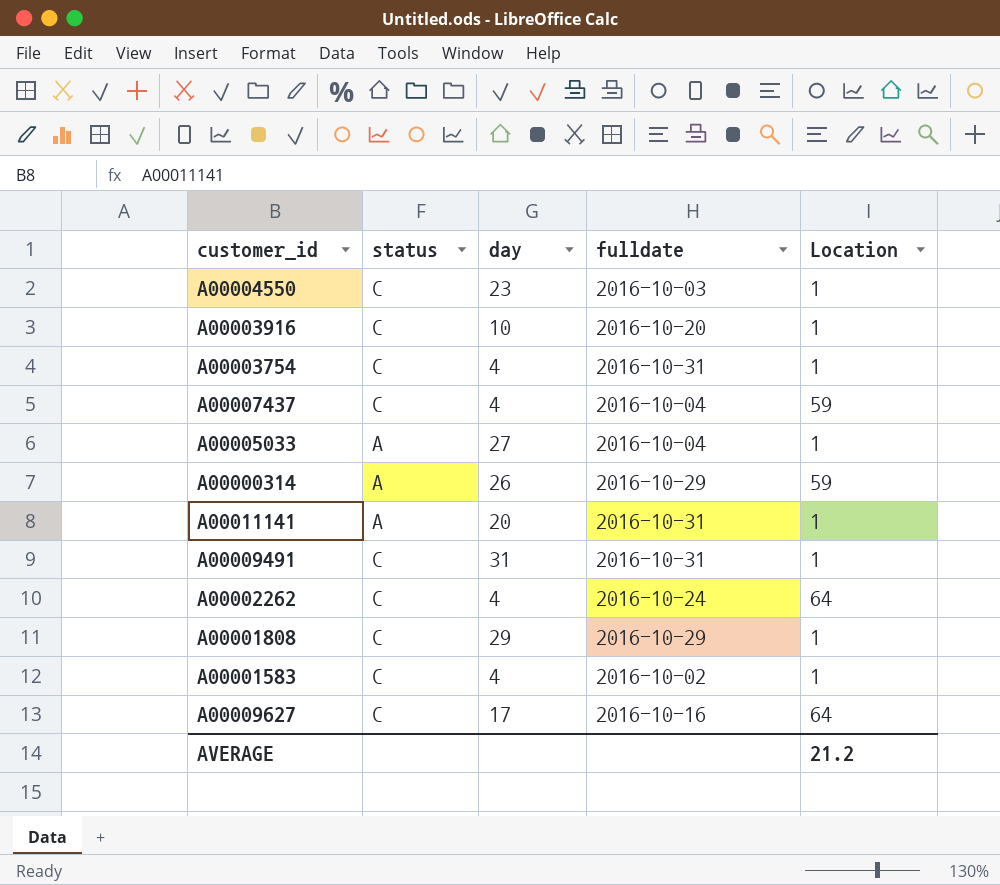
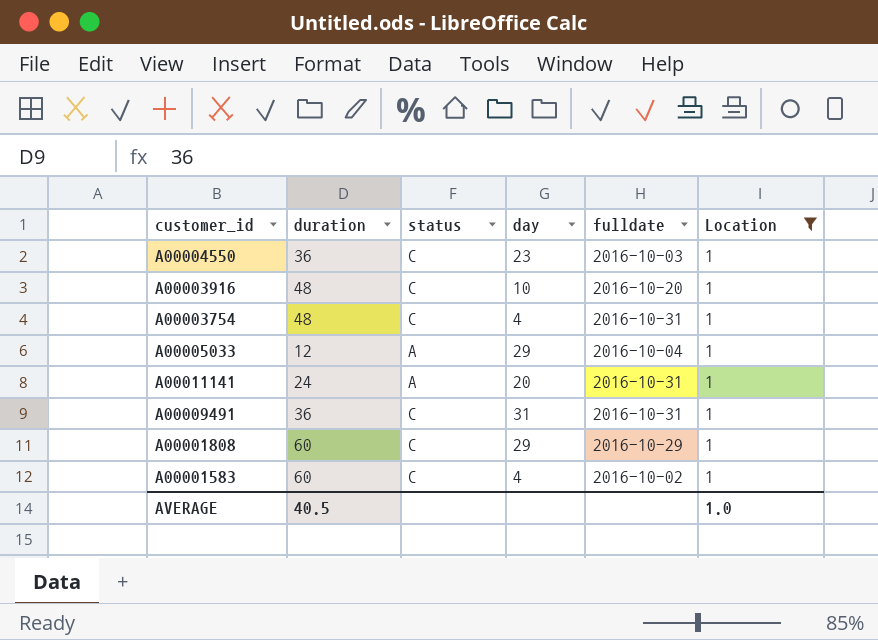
filter: none -> Location = 1
column duration | position: none -> 2
A00005033 | day: 27 -> 29
AVERAGE | Location: 21.2 -> 1.0

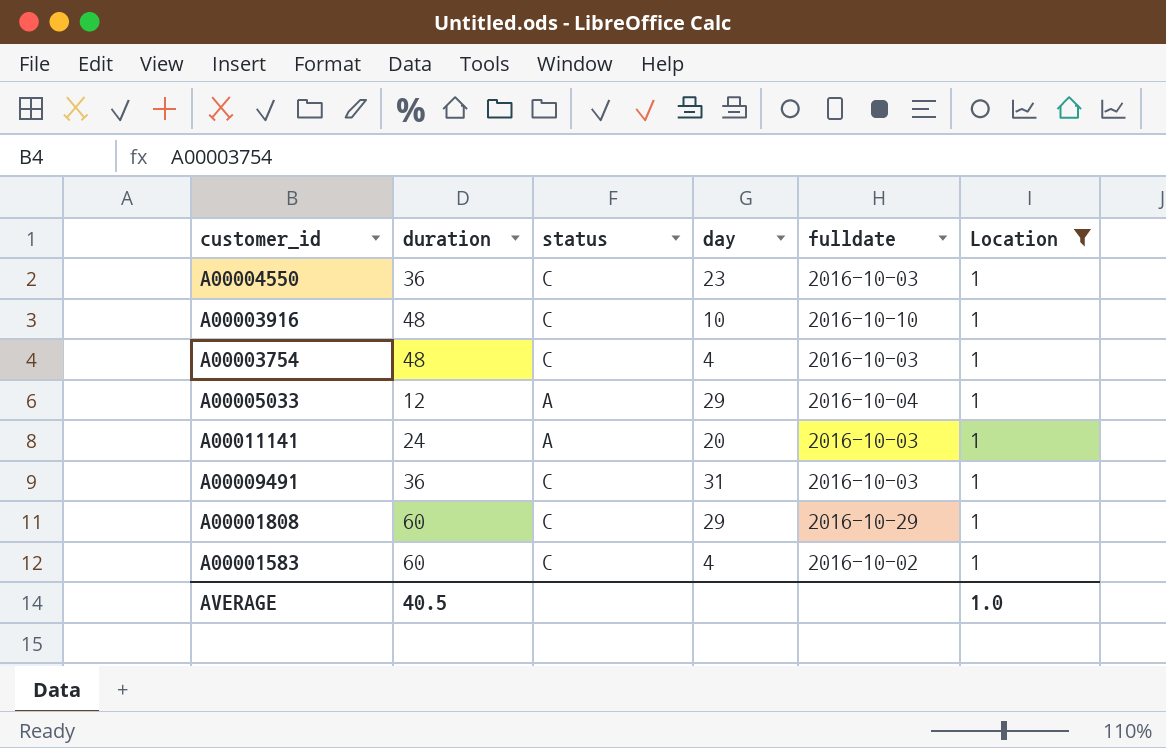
A00003916 | fulldate: 2016-10-20 -> 2016-10-10
A00003754 | fulldate: 2016-10-31 -> 2016-10-03
A00011141 | fulldate: 2016-10-31 -> 2016-10-03
A00009491 | fulldate: 2016-10-31 -> 2016-10-03

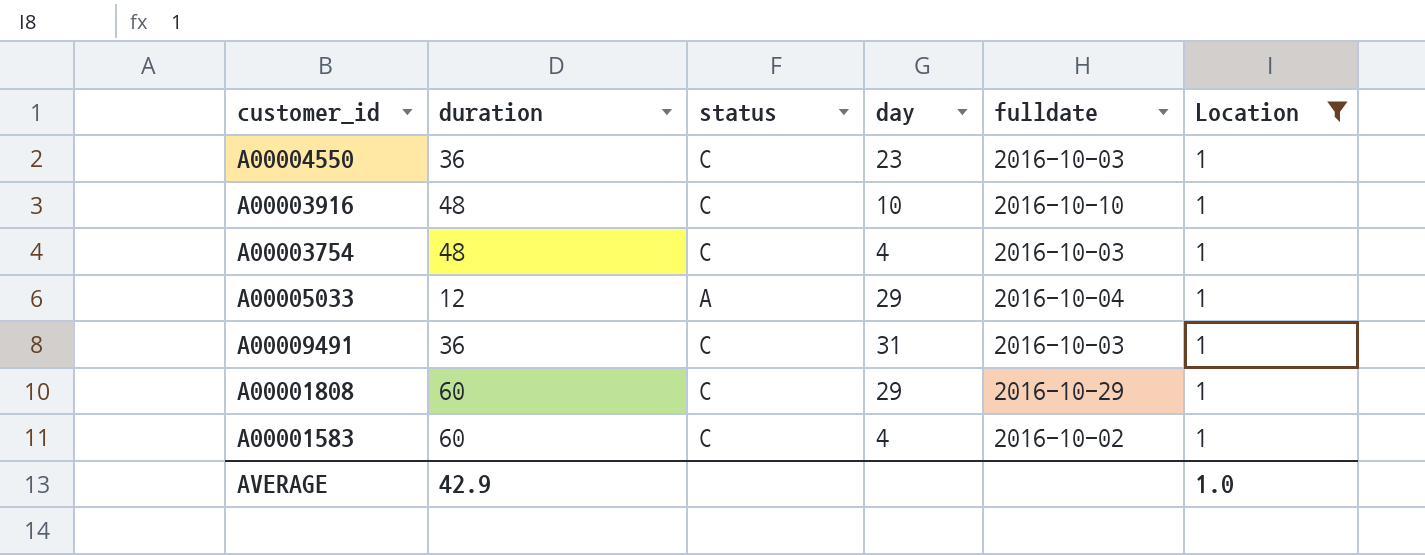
row A00011141: 24 | A | 20 | 2016-10-03 | 1 -> none
AVERAGE | duration: 40.5 -> 42.9

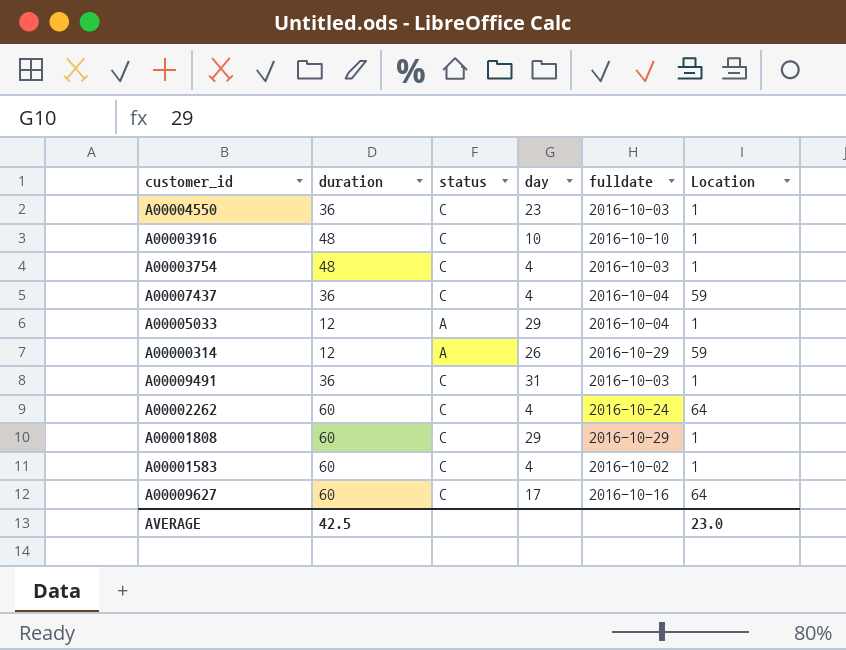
filter: Location = 1 -> none
AVERAGE | duration: 42.9 -> 42.5
AVERAGE | Location: 1.0 -> 23.0

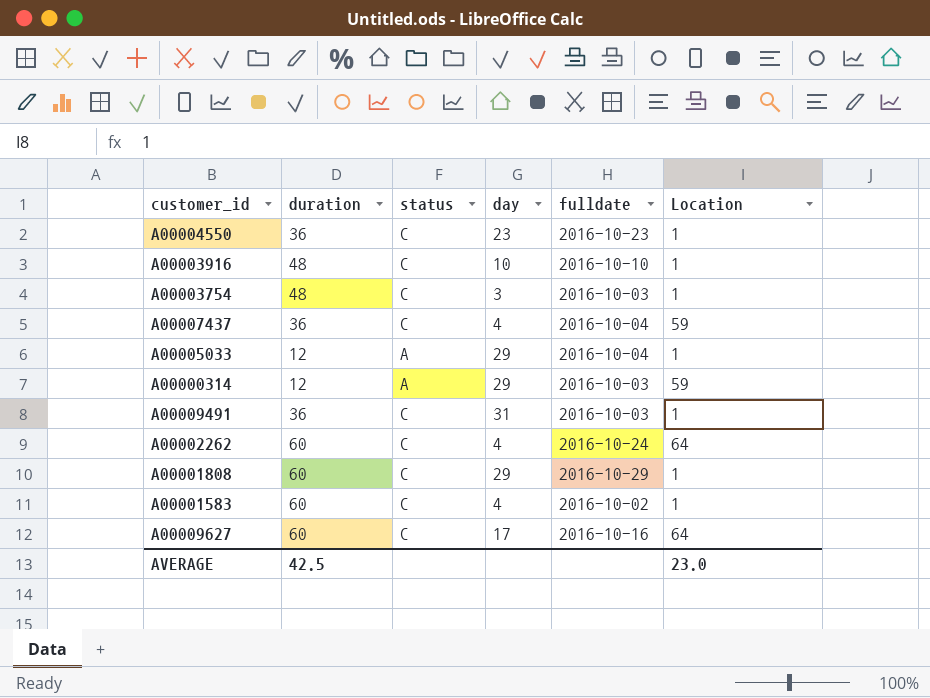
A00004550 | fulldate: 2016-10-03 -> 2016-10-23
A00003754 | day: 4 -> 3
A00000314 | day: 26 -> 29
A00000314 | fulldate: 2016-10-29 -> 2016-10-03

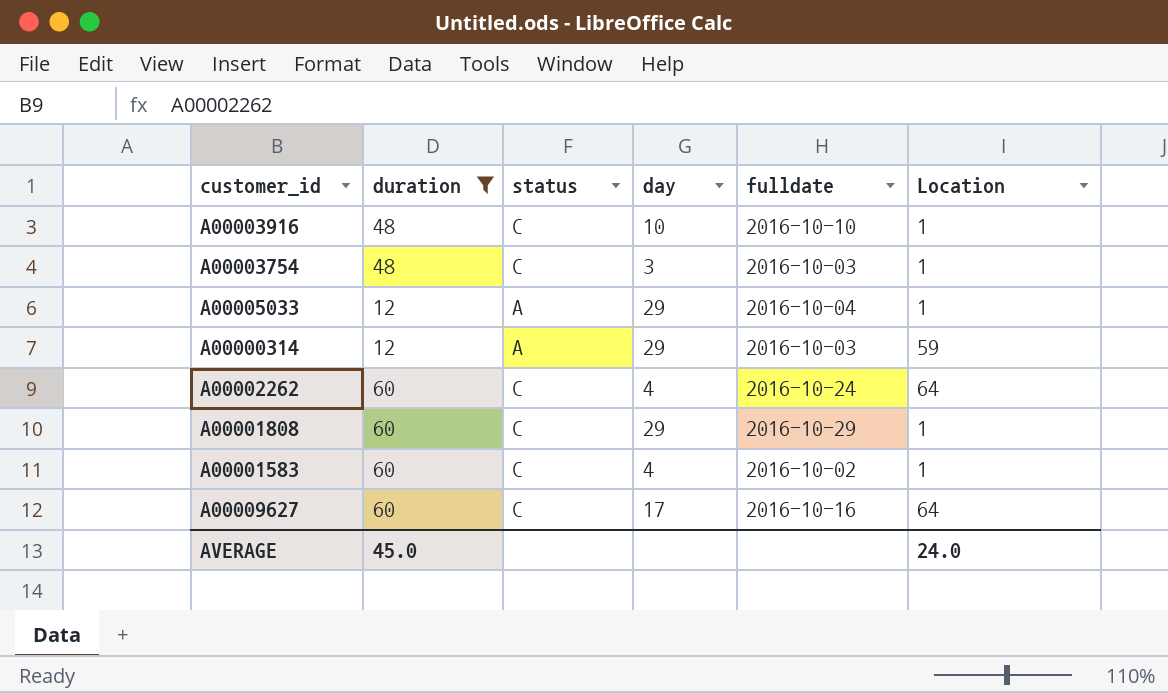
filter: none -> duration != 36
AVERAGE | duration: 42.5 -> 45.0
AVERAGE | Location: 23.0 -> 24.0

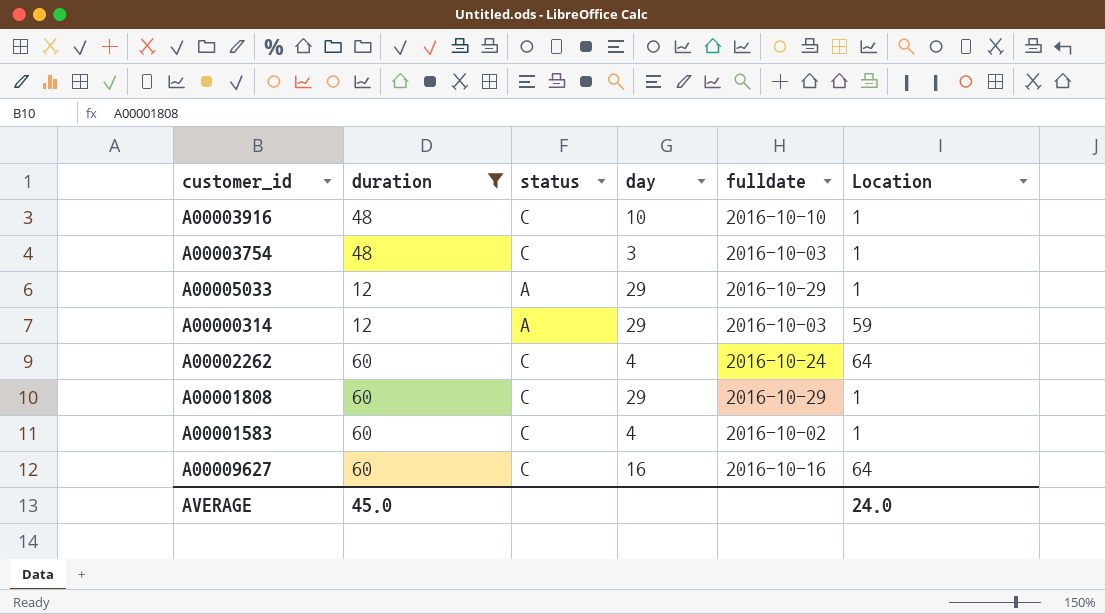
A00005033 | fulldate: 2016-10-04 -> 2016-10-29
A00009627 | day: 17 -> 16

